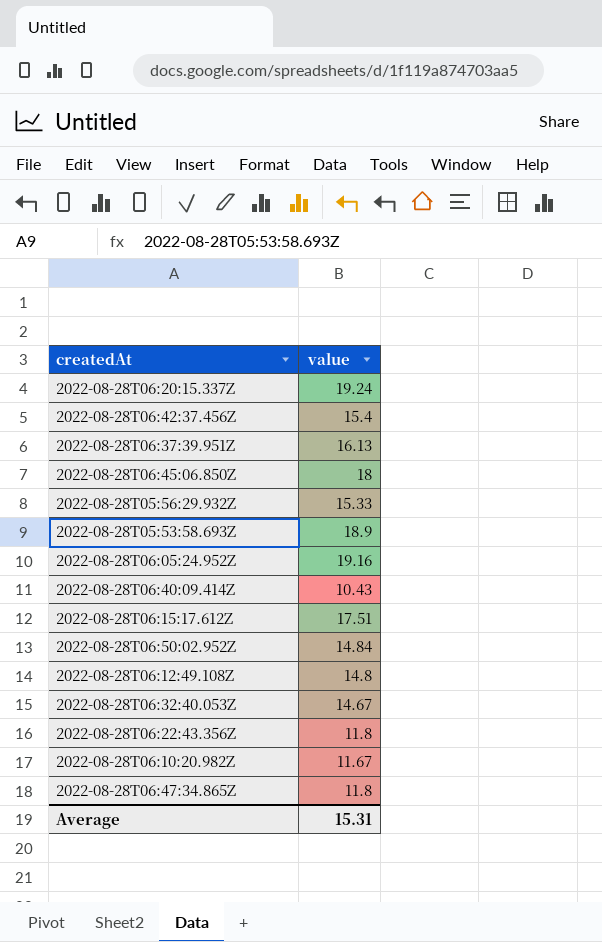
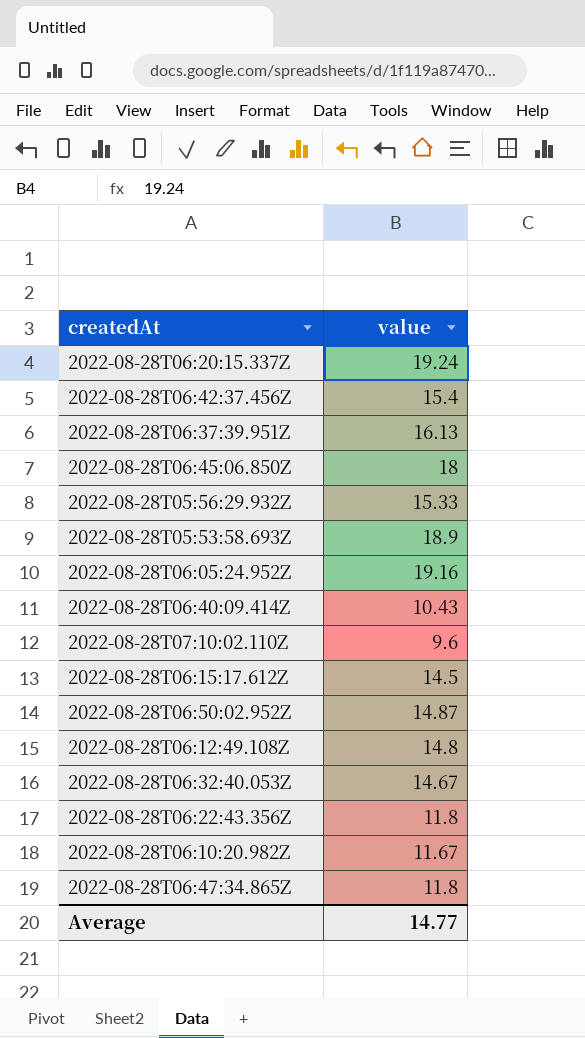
row 2022-08-28T07:10:02.110Z: none -> 9.6
2022-08-28T06:15:17.612Z | value: 17.51 -> 14.5
2022-08-28T06:50:02.952Z | value: 14.84 -> 14.87
Average | value: 15.31 -> 14.77

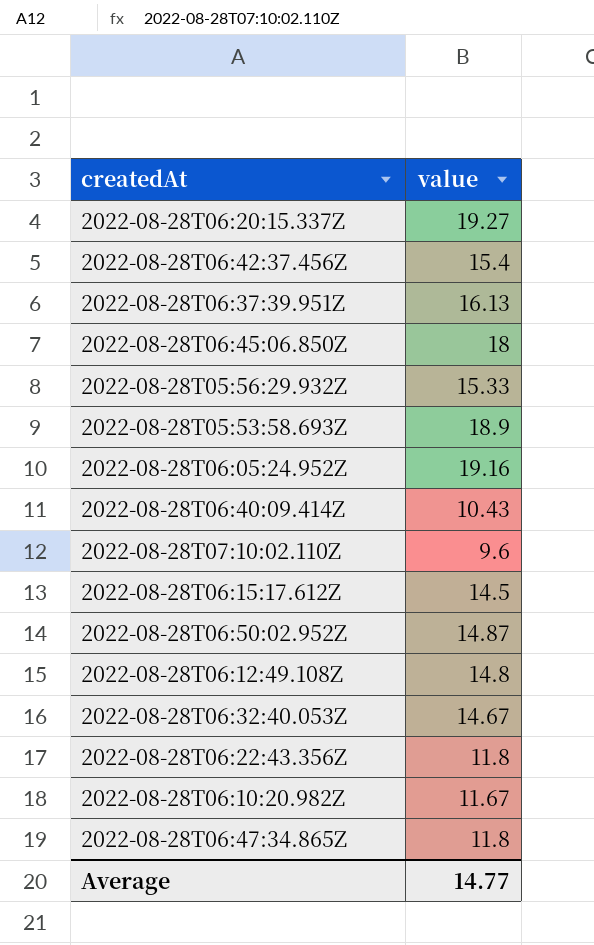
2022-08-28T06:20:15.337Z | value: 19.24 -> 19.27

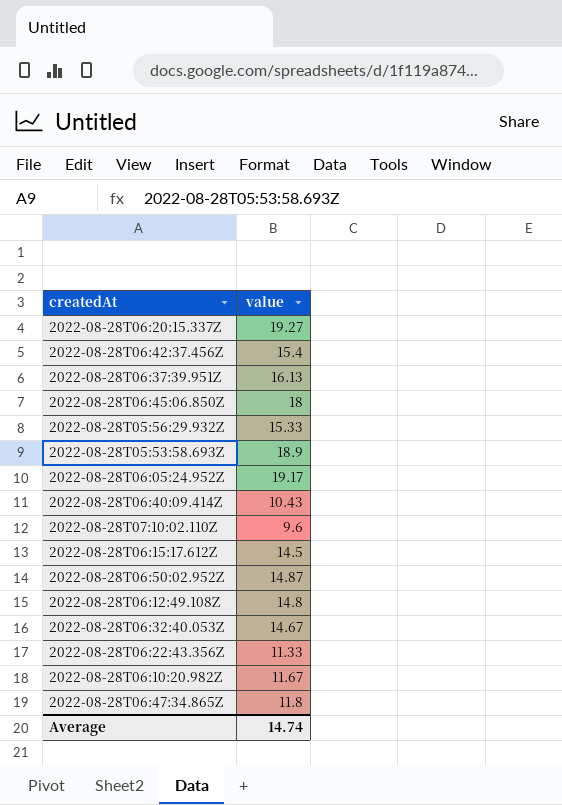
2022-08-28T06:05:24.952Z | value: 19.16 -> 19.17
2022-08-28T06:22:43.356Z | value: 11.8 -> 11.33
Average | value: 14.77 -> 14.74

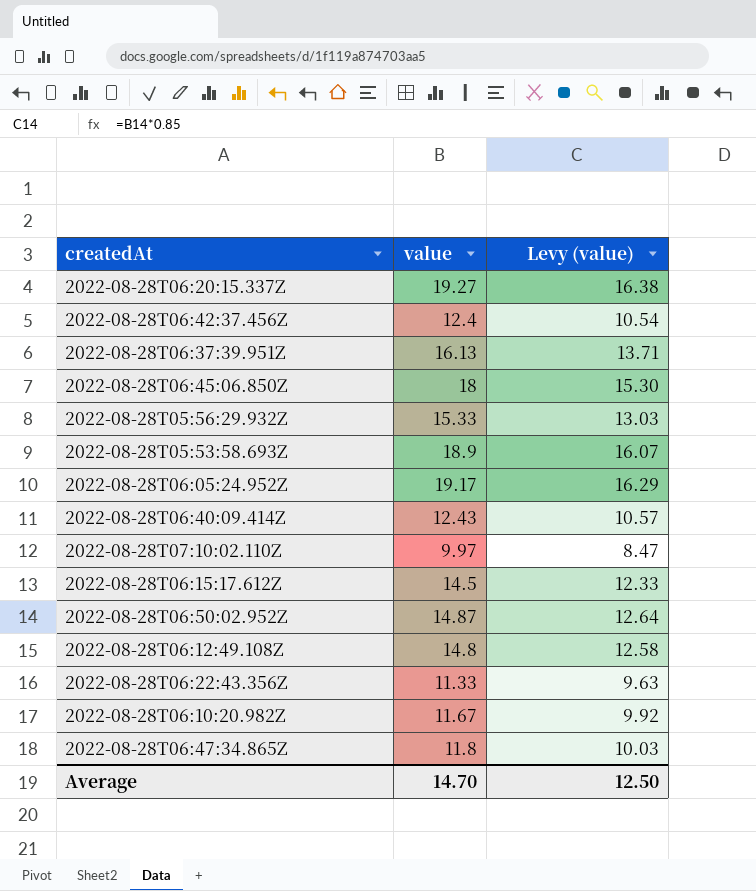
column Levy (value) | formula: none -> [value] * 0.85
row 2022-08-28T06:32:40.053Z: 14.67 -> none
2022-08-28T06:42:37.456Z | value: 15.4 -> 12.4
2022-08-28T06:40:09.414Z | value: 10.43 -> 12.43
2022-08-28T07:10:02.110Z | value: 9.6 -> 9.97
Average | value: 14.74 -> 14.70

